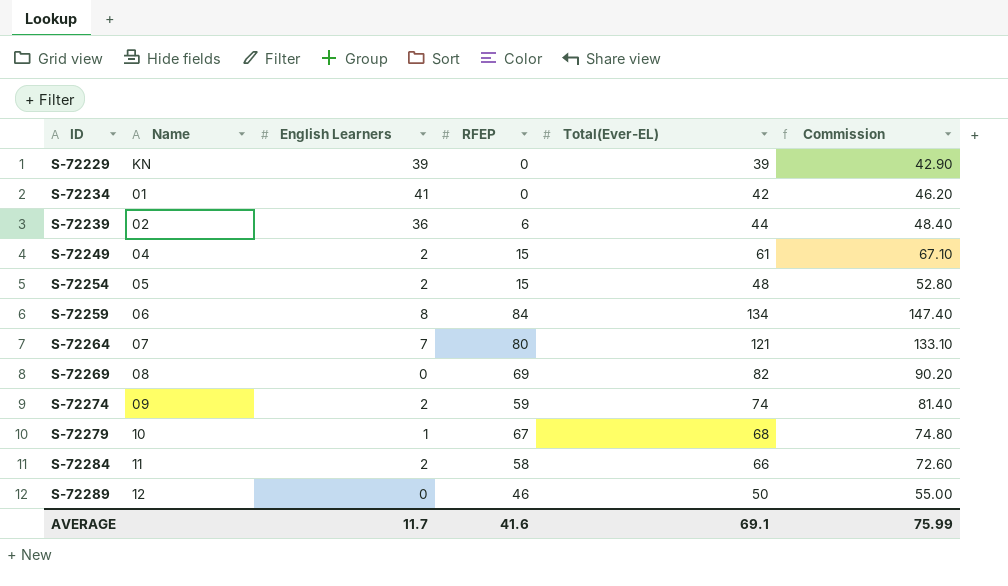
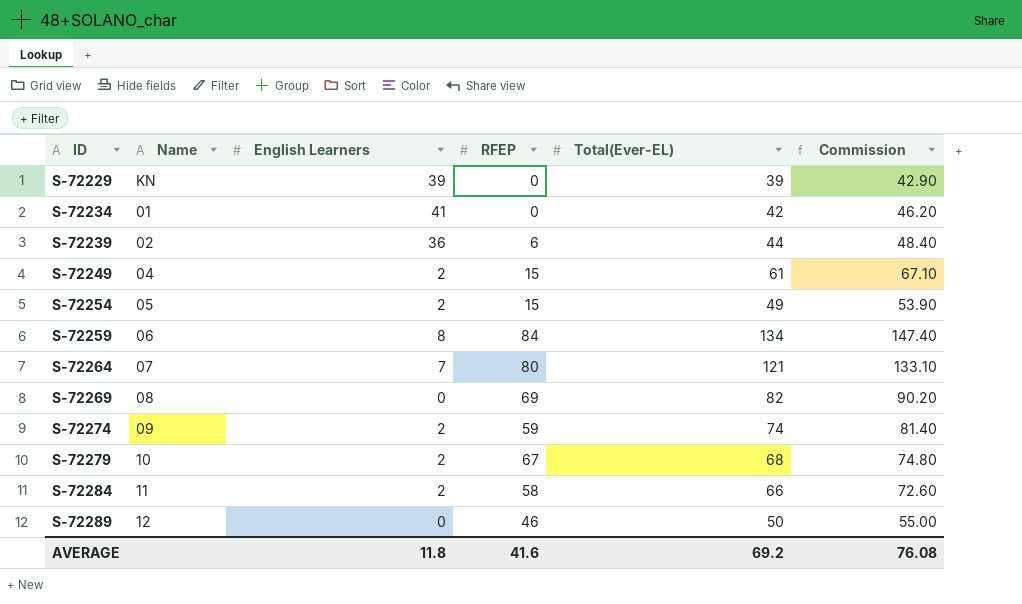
S-72254 | Total(Ever-EL): 48 -> 49
S-72254 | Commission: 52.80 -> 53.90
S-72279 | English Learners: 1 -> 2
AVERAGE | English Learners: 11.7 -> 11.8
AVERAGE | Total(Ever-EL): 69.1 -> 69.2
AVERAGE | Commission: 75.99 -> 76.08

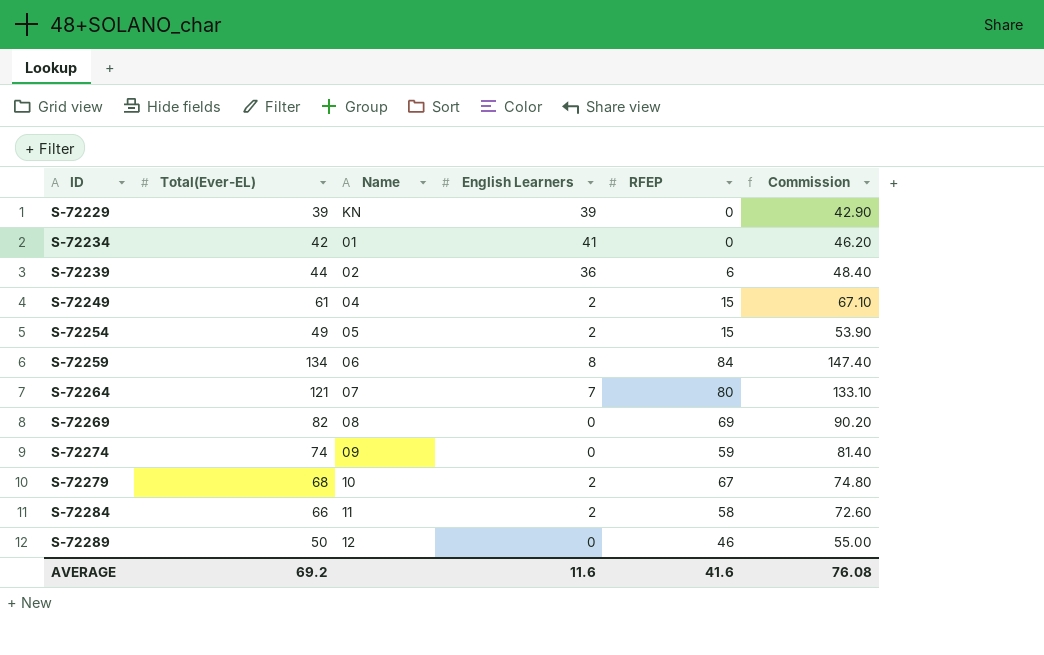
column Total(Ever-EL) | position: 5 -> 2
S-72274 | English Learners: 2 -> 0
AVERAGE | English Learners: 11.8 -> 11.6

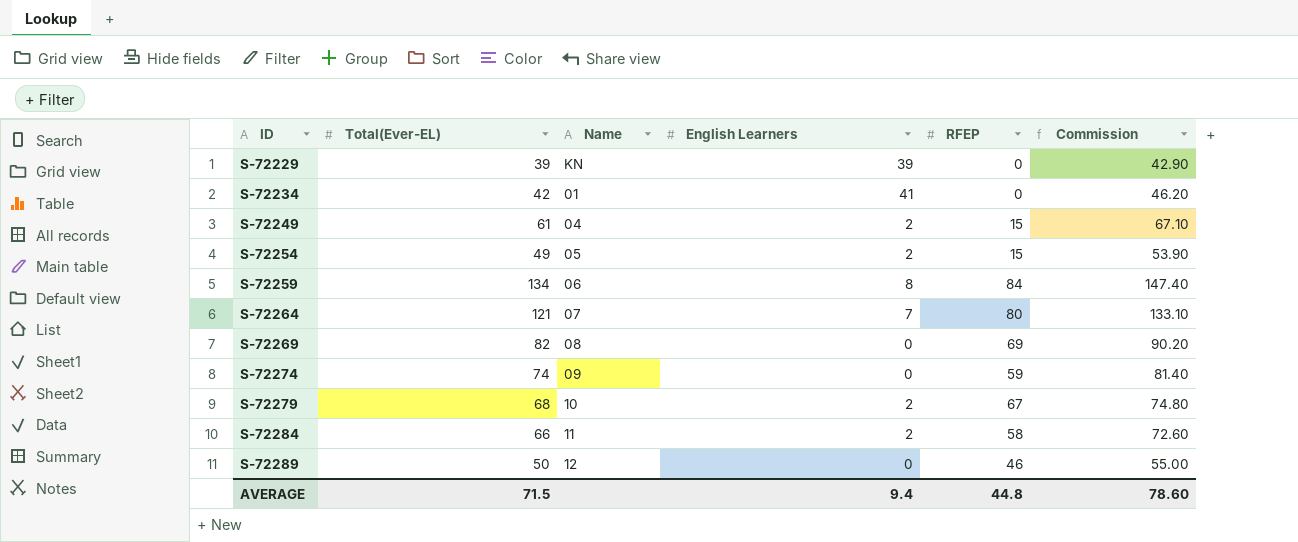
row S-72239: 44 | 02 | 36 | 6 | 48.40 -> none
AVERAGE | Total(Ever-EL): 69.2 -> 71.5
AVERAGE | English Learners: 11.6 -> 9.4
AVERAGE | RFEP: 41.6 -> 44.8
AVERAGE | Commission: 76.08 -> 78.60

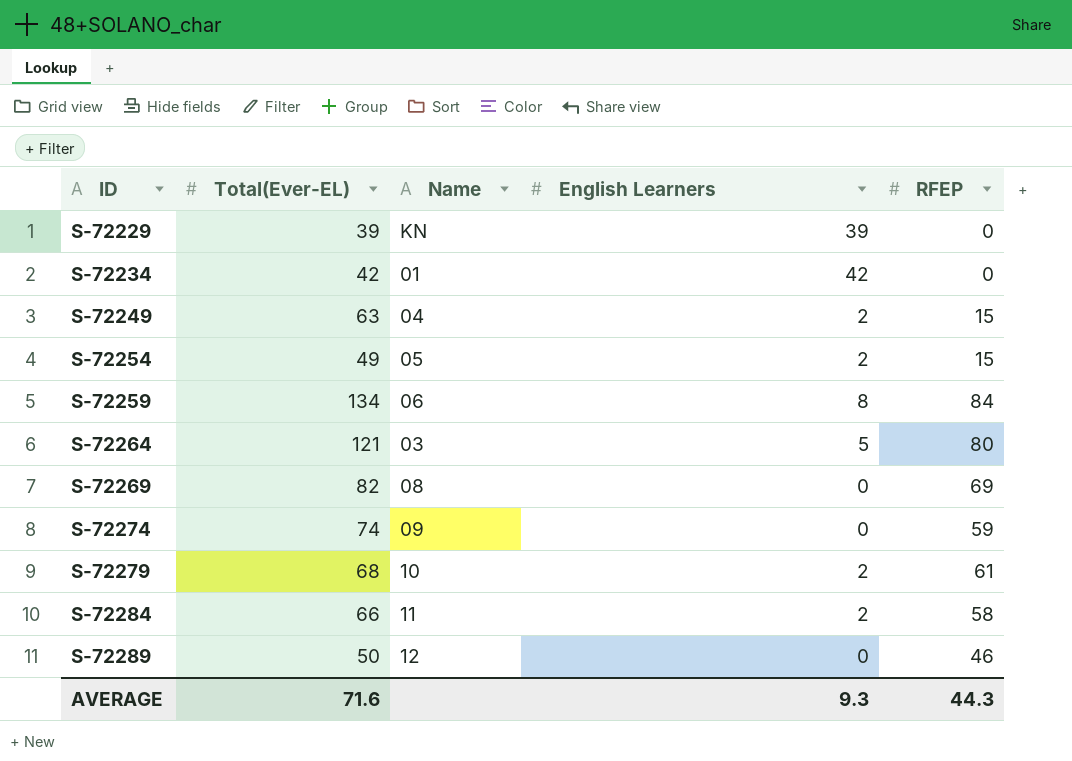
column Commission | formula: [Total(Ever-EL)] * 1.1 -> none
S-72234 | English Learners: 41 -> 42
S-72249 | Total(Ever-EL): 61 -> 63
S-72264 | Name: 07 -> 03
S-72264 | English Learners: 7 -> 5
S-72279 | RFEP: 67 -> 61
AVERAGE | Total(Ever-EL): 71.5 -> 71.6
AVERAGE | English Learners: 9.4 -> 9.3
AVERAGE | RFEP: 44.8 -> 44.3

